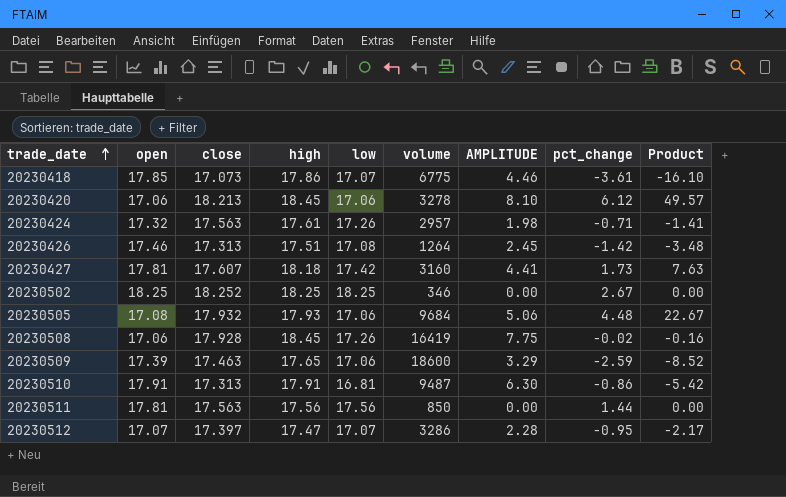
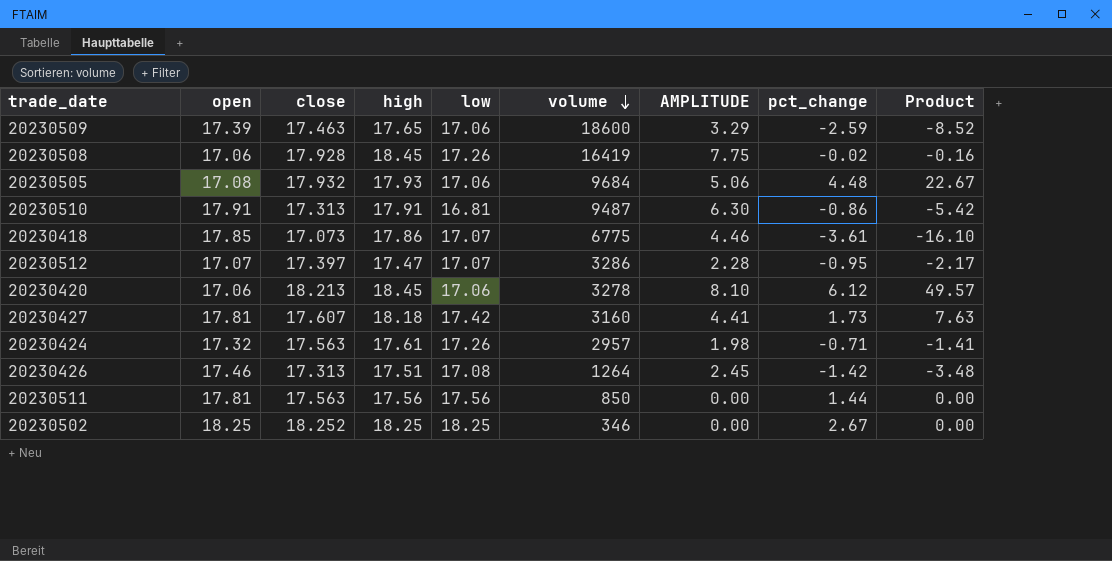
row order: trade_date ascending -> volume descending

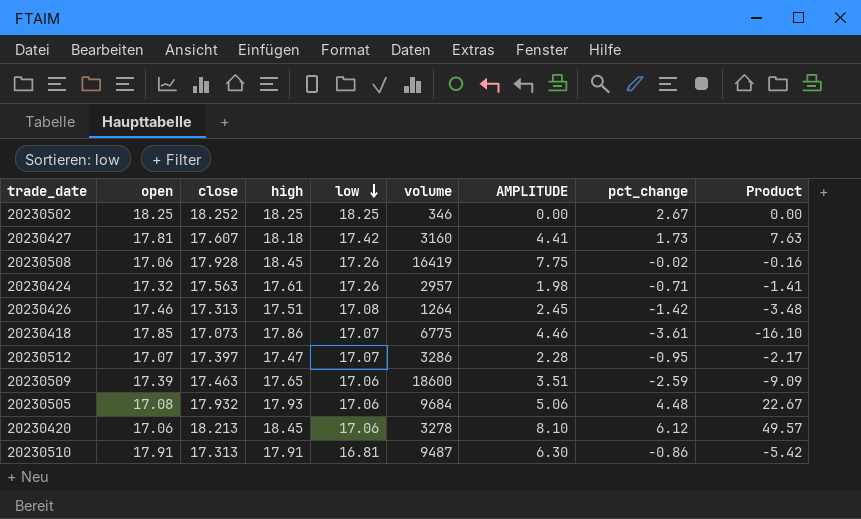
row order: volume descending -> low descending
row 20230511: 17.81 | 17.563 | 17.56 | 17.56 | 850 | 0.00 | 1.44 | 0.00 -> none
20230509 | AMPLITUDE: 3.29 -> 3.51
20230509 | Product: -8.52 -> -9.09

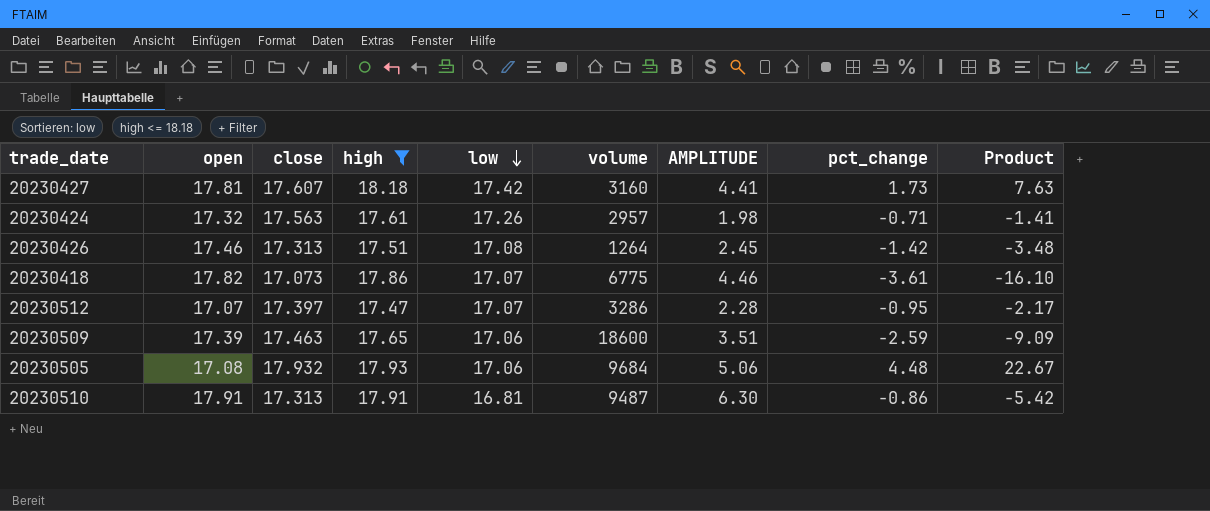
filter: none -> high <= 18.18
20230418 | open: 17.85 -> 17.82

